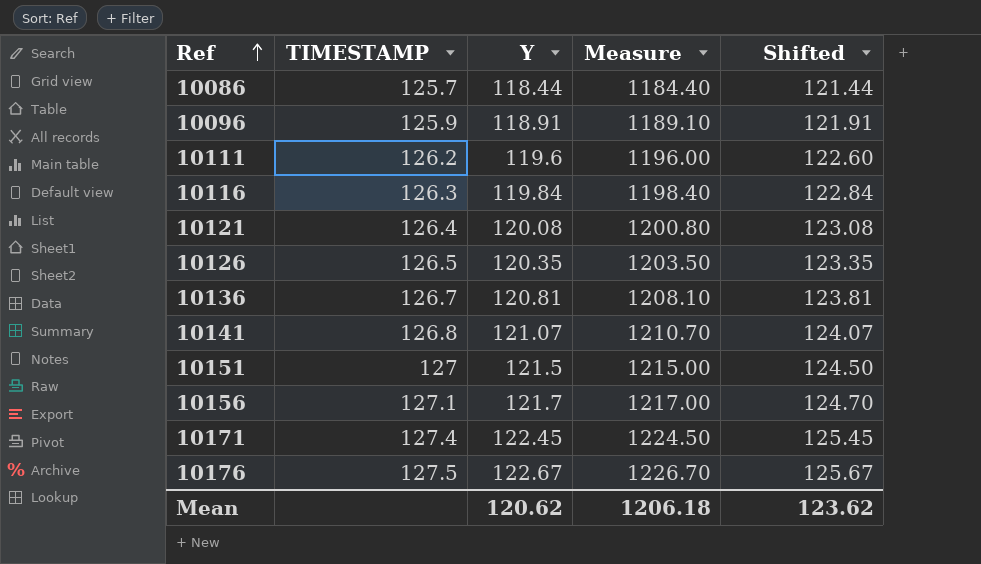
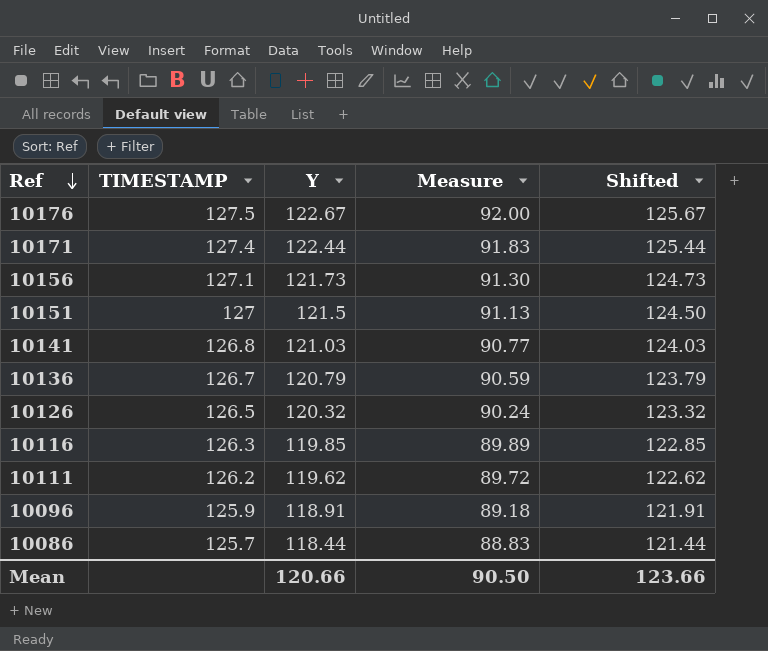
row order: Ref ascending -> Ref descending
column Measure | formula: [Y] * 10 -> [Y] * 0.75
row 10121: 126.4 | 120.08 | 1200.80 | 123.08 -> none
10171 | Y: 122.45 -> 122.44
10171 | Shifted: 125.45 -> 125.44
10156 | Y: 121.7 -> 121.73
10156 | Shifted: 124.70 -> 124.73
10141 | Y: 121.07 -> 121.03
10141 | Shifted: 124.07 -> 124.03
10136 | Y: 120.81 -> 120.79
10136 | Shifted: 123.81 -> 123.79
10126 | Y: 120.35 -> 120.32
10126 | Shifted: 123.35 -> 123.32
10116 | Y: 119.84 -> 119.85
10116 | Shifted: 122.84 -> 122.85
10111 | Y: 119.6 -> 119.62
10111 | Shifted: 122.60 -> 122.62
Mean | Y: 120.62 -> 120.66
Mean | Measure: 1206.18 -> 90.50
Mean | Shifted: 123.62 -> 123.66

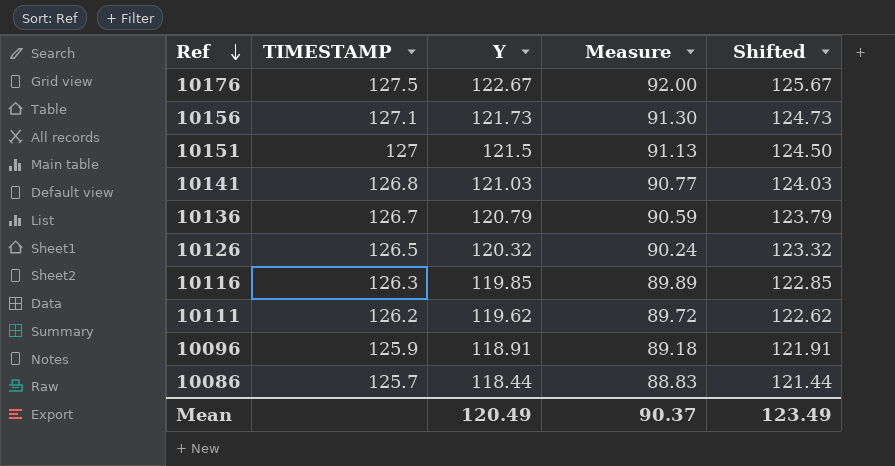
row 10171: 127.4 | 122.44 | 91.83 | 125.44 -> none
Mean | Y: 120.66 -> 120.49
Mean | Measure: 90.50 -> 90.37
Mean | Shifted: 123.66 -> 123.49

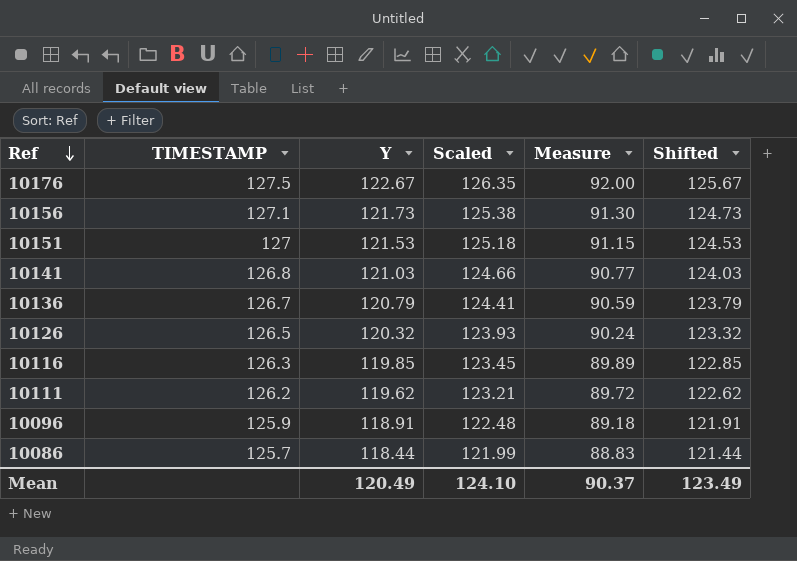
column Scaled | formula: none -> [Y] * 1.03
10151 | Y: 121.5 -> 121.53
10151 | Measure: 91.13 -> 91.15
10151 | Shifted: 124.50 -> 124.53

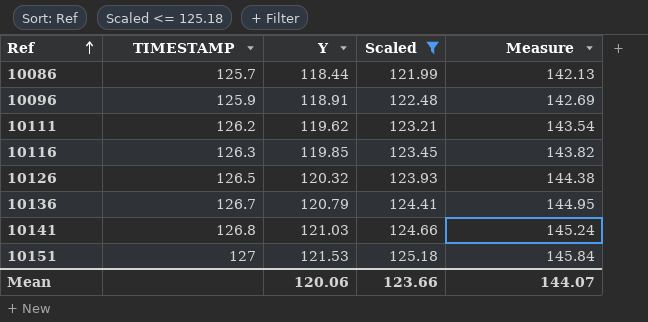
filter: none -> Scaled <= 125.18
row order: Ref descending -> Ref ascending
column Shifted | formula: [Y] + 3 -> none
column Measure | formula: [Y] * 0.75 -> [Y] * 1.2
Mean | Y: 120.49 -> 120.06
Mean | Scaled: 124.10 -> 123.66
Mean | Measure: 90.37 -> 144.07

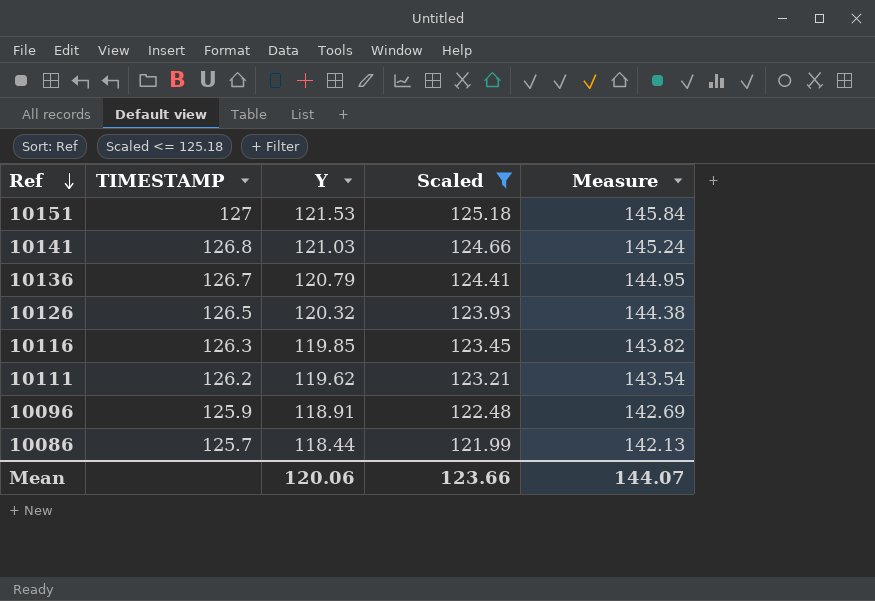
row order: Ref ascending -> Ref descending

